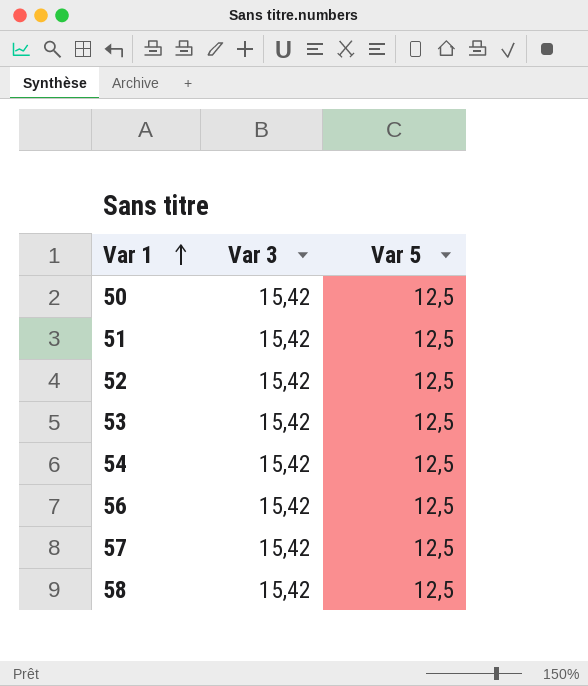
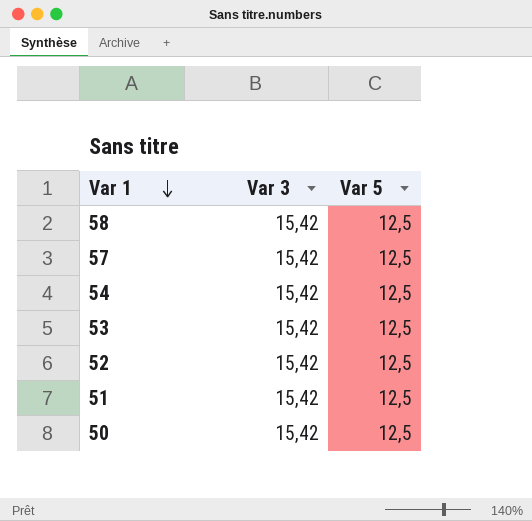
row order: Var 1 ascending -> Var 1 descending
row 56: 15,42 | 12,5 -> none

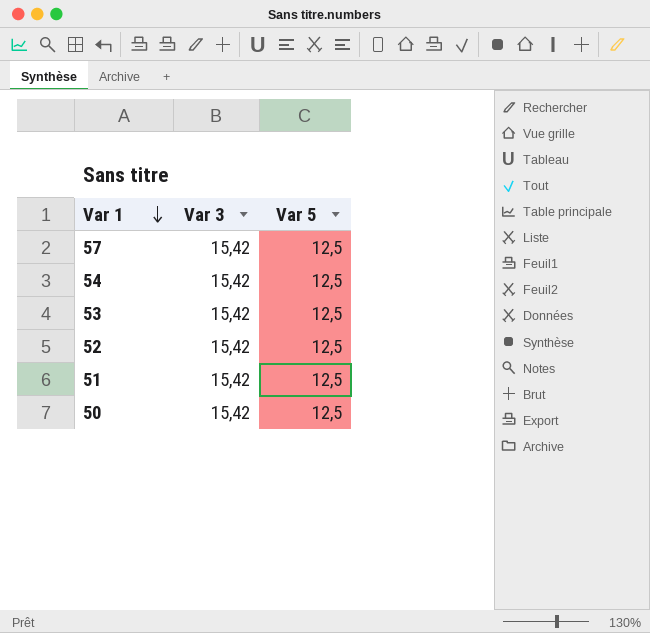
row 58: 15,42 | 12,5 -> none

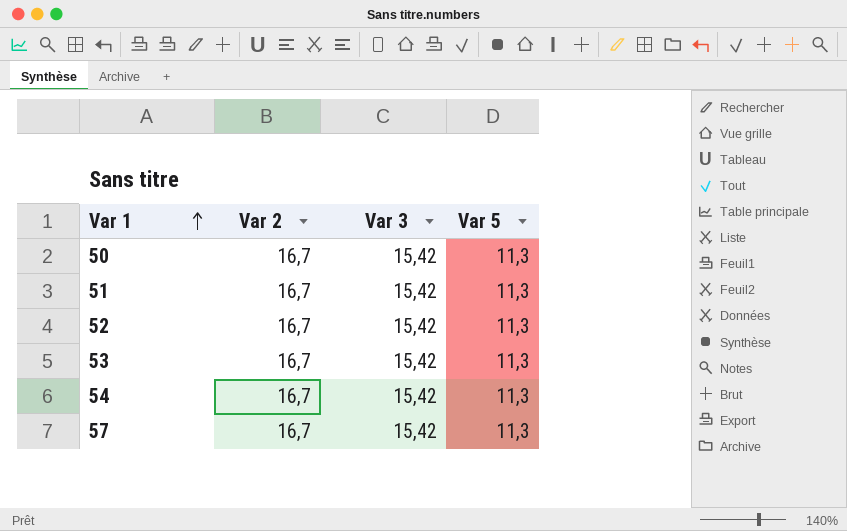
row order: Var 1 descending -> Var 1 ascending
column Var 2 | position: none -> 2
50 | Var 5: 12,5 -> 11,3
51 | Var 5: 12,5 -> 11,3
52 | Var 5: 12,5 -> 11,3
53 | Var 5: 12,5 -> 11,3
54 | Var 5: 12,5 -> 11,3
57 | Var 5: 12,5 -> 11,3

